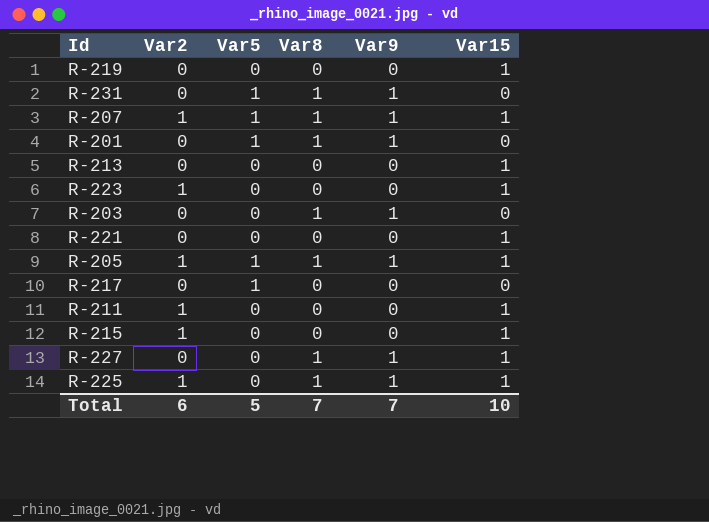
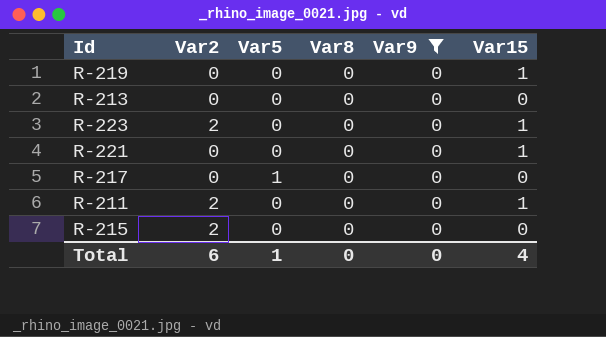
filter: none -> Var9 = 0
R-213 | Var15: 1 -> 0
R-223 | Var2: 1 -> 2
R-211 | Var2: 1 -> 2
R-215 | Var2: 1 -> 2
R-215 | Var15: 1 -> 0
Total | Var5: 5 -> 1
Total | Var8: 7 -> 0
Total | Var9: 7 -> 0
Total | Var15: 10 -> 4

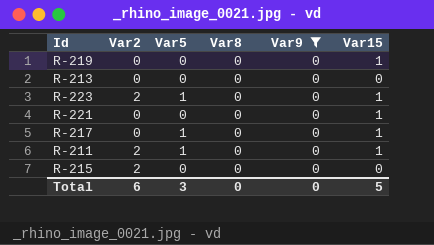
R-223 | Var5: 0 -> 1
R-217 | Var15: 0 -> 1
R-211 | Var5: 0 -> 1
Total | Var5: 1 -> 3
Total | Var15: 4 -> 5

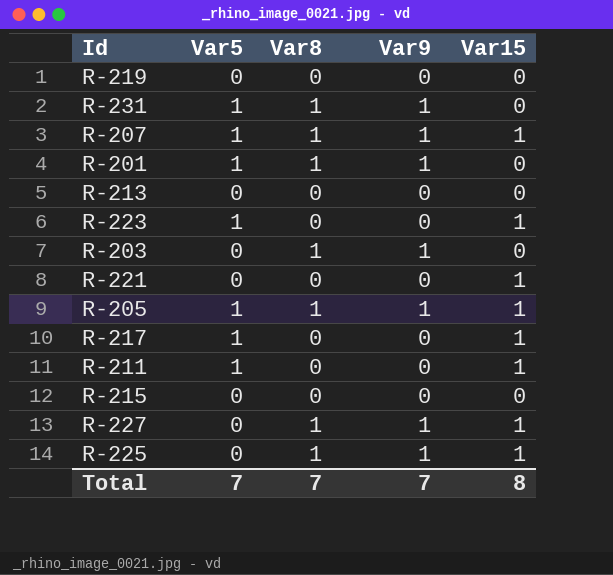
filter: Var9 = 0 -> none
column Var2 | position: 2 -> none
R-219 | Var15: 1 -> 0
Total | Var5: 3 -> 7
Total | Var8: 0 -> 7
Total | Var9: 0 -> 7
Total | Var15: 5 -> 8

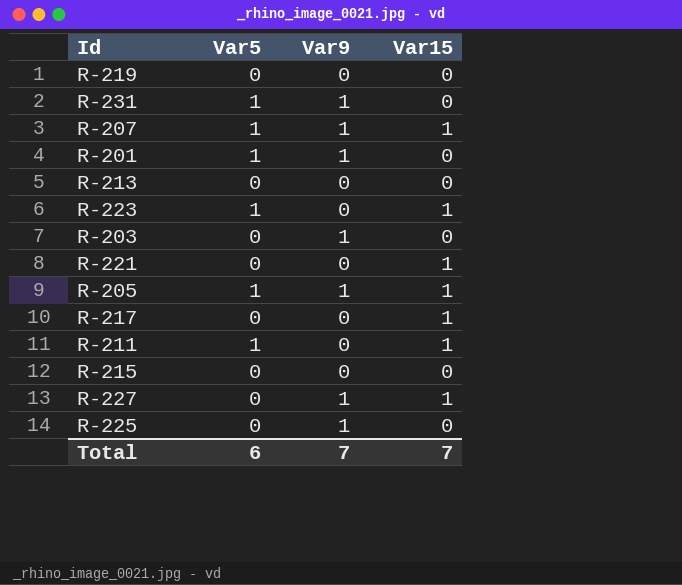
column Var8 | position: 3 -> none
R-217 | Var5: 1 -> 0
R-225 | Var15: 1 -> 0
Total | Var5: 7 -> 6
Total | Var15: 8 -> 7

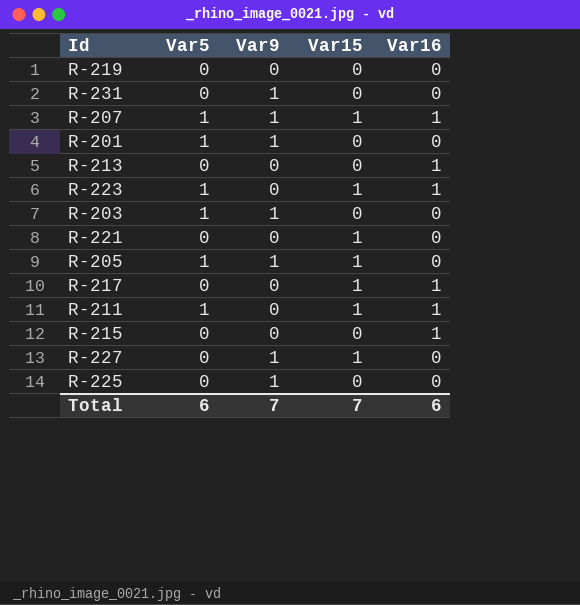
column Var16 | position: none -> 5
R-231 | Var5: 1 -> 0
R-203 | Var5: 0 -> 1

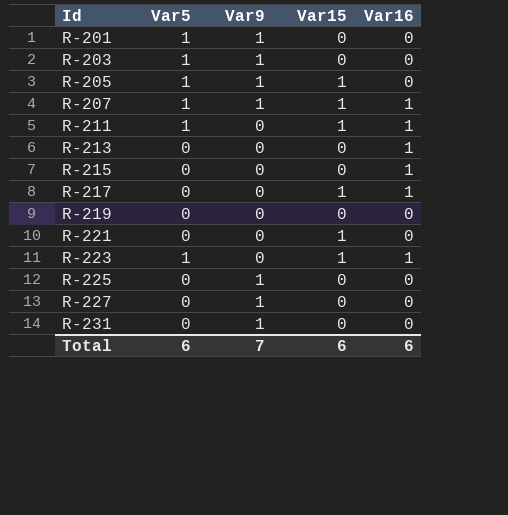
row order: none -> Id ascending
R-227 | Var15: 1 -> 0
Total | Var15: 7 -> 6

